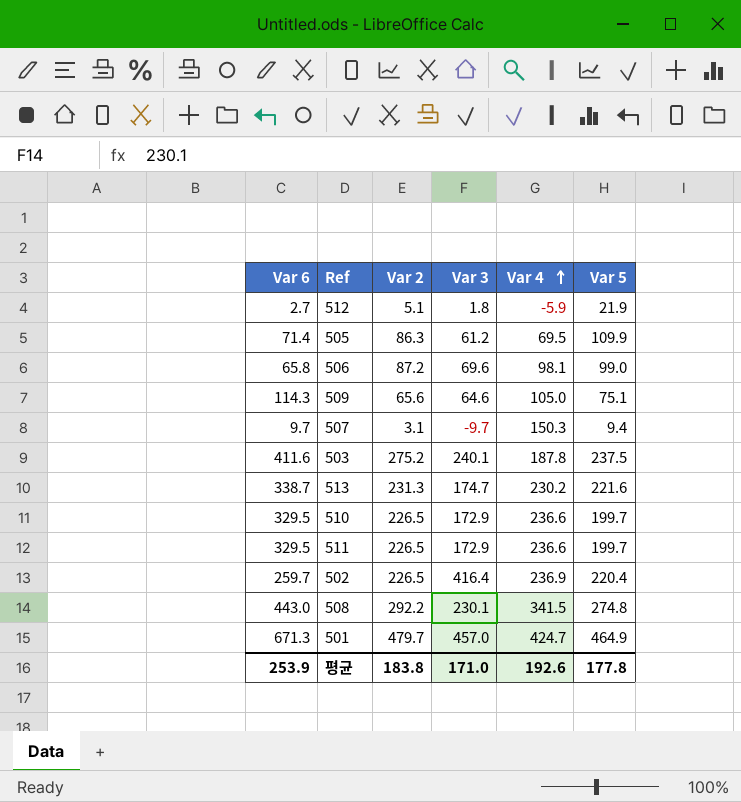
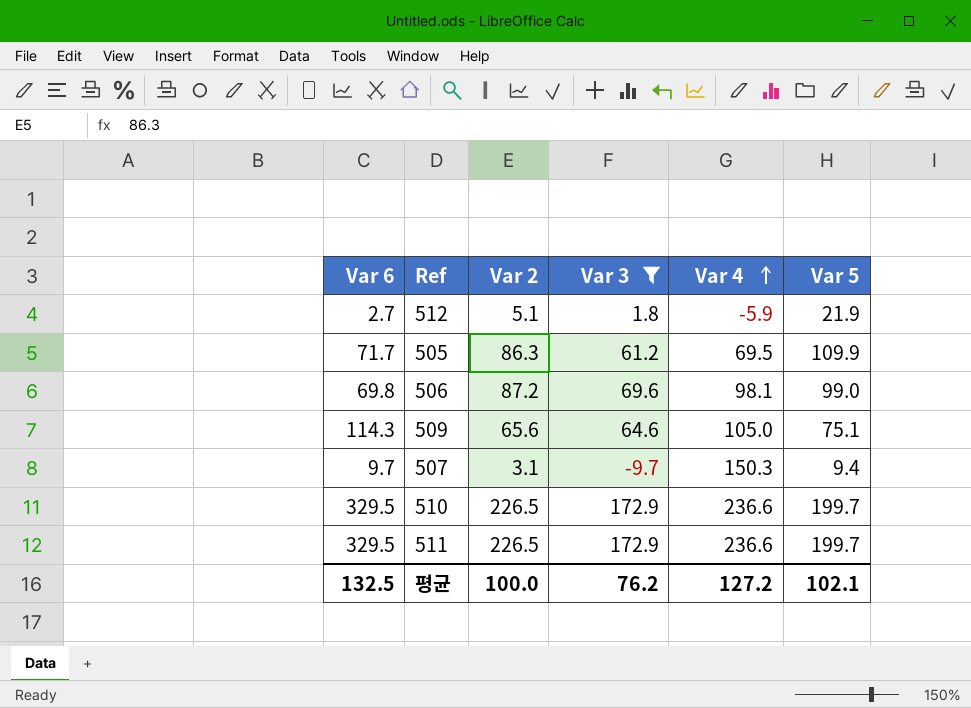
filter: none -> Var 3 <= 172.9
505 | Var 6: 71.4 -> 71.7
506 | Var 6: 65.8 -> 69.8
평균 | Var 6: 253.9 -> 132.5
평균 | Var 2: 183.8 -> 100.0
평균 | Var 3: 171.0 -> 76.2
평균 | Var 4: 192.6 -> 127.2
평균 | Var 5: 177.8 -> 102.1

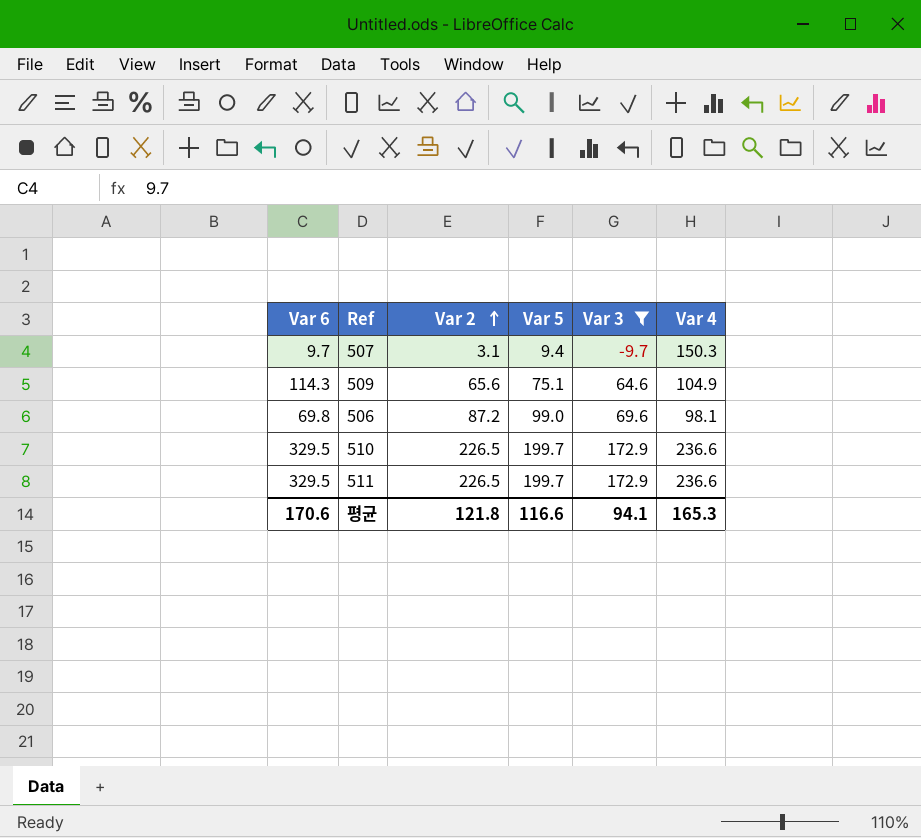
row order: Var 4 ascending -> Var 2 ascending
column Var 5 | position: 6 -> 4
row 512: 2.7 | 5.1 | 1.8 | -5.9 | 21.9 -> none
row 505: 71.7 | 86.3 | 61.2 | 69.5 | 109.9 -> none
509 | Var 4: 105.0 -> 104.9
평균 | Var 6: 132.5 -> 170.6
평균 | Var 2: 100.0 -> 121.8
평균 | Var 5: 102.1 -> 116.6
평균 | Var 3: 76.2 -> 94.1
평균 | Var 4: 127.2 -> 165.3

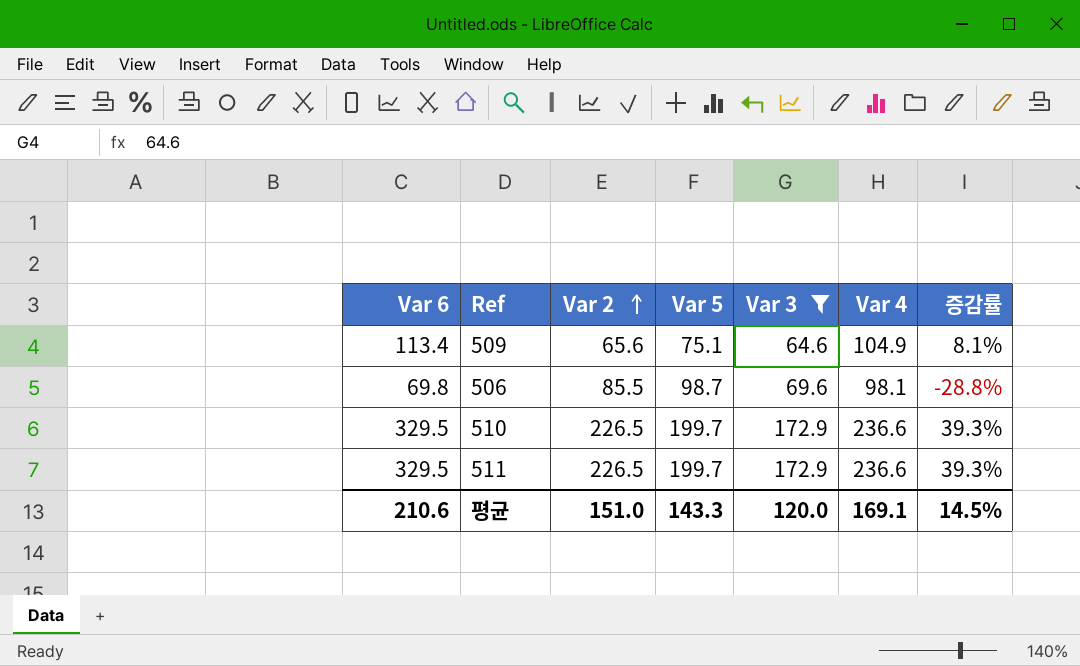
column 증감률 | formula: none -> ([Var 6] - [Var 4]) / [Var 4]
row 507: 9.7 | 3.1 | 9.4 | -9.7 | 150.3 -> none
509 | Var 6: 114.3 -> 113.4
506 | Var 2: 87.2 -> 85.5
506 | Var 5: 99.0 -> 98.7
평균 | Var 6: 170.6 -> 210.6
평균 | Var 2: 121.8 -> 151.0
평균 | Var 5: 116.6 -> 143.3
평균 | Var 3: 94.1 -> 120.0
평균 | Var 4: 165.3 -> 169.1

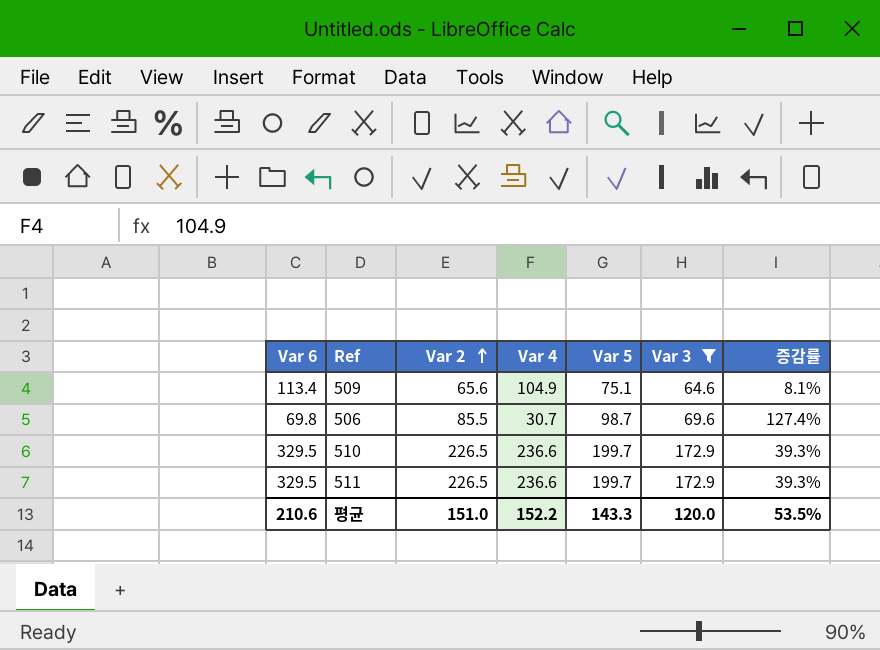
column Var 4 | position: 6 -> 4
506 | Var 4: 98.1 -> 30.7
506 | 증감률: -28.8% -> 127.4%
평균 | Var 4: 169.1 -> 152.2
평균 | 증감률: 14.5% -> 53.5%

